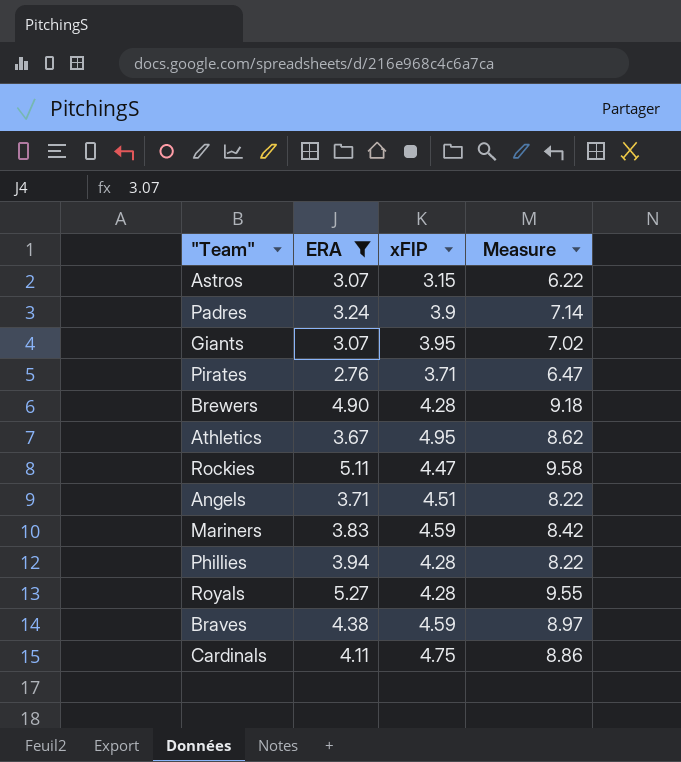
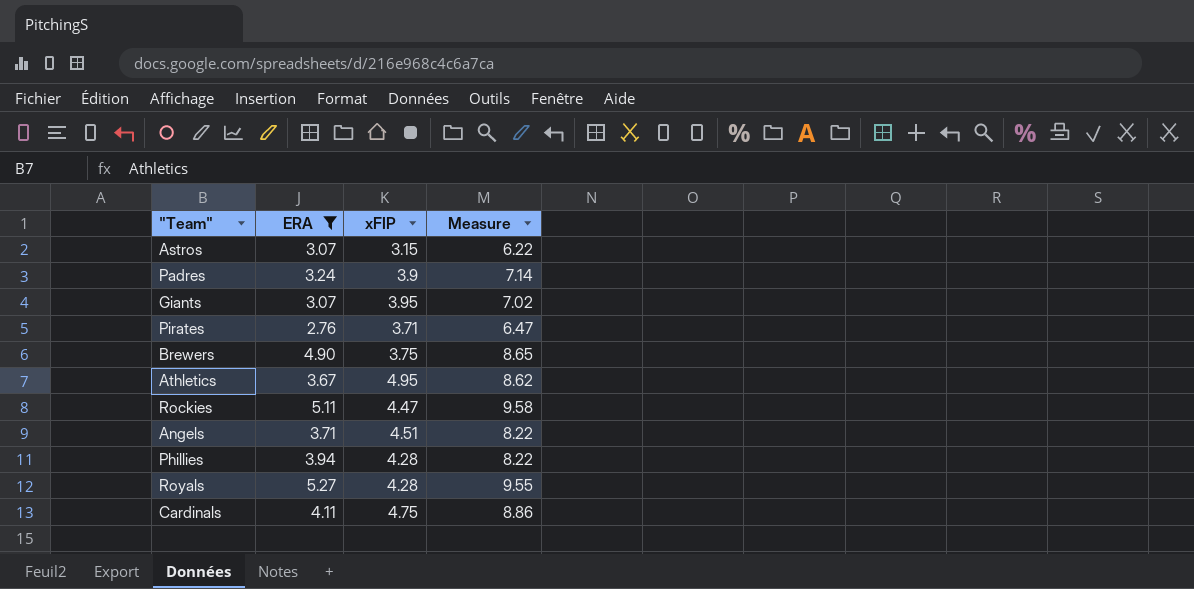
row Mariners: 3.83 | 4.59 | 8.42 -> none
row Braves: 4.38 | 4.59 | 8.97 -> none
Brewers | xFIP: 4.28 -> 3.75
Brewers | Measure: 9.18 -> 8.65

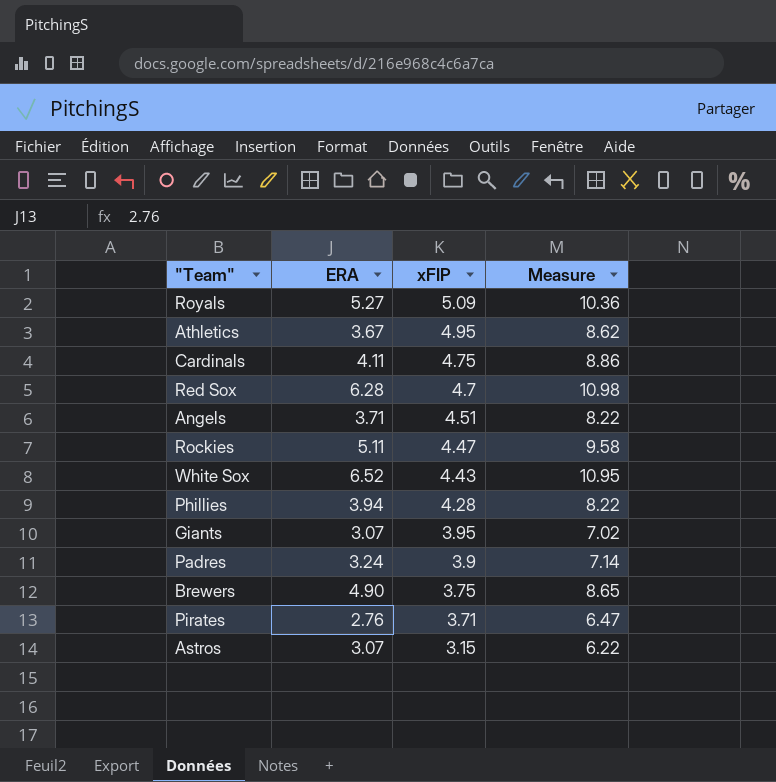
filter: ERA <= 5.27 -> none
row order: none -> xFIP descending
Royals | xFIP: 4.28 -> 5.09
Royals | Measure: 9.55 -> 10.36

